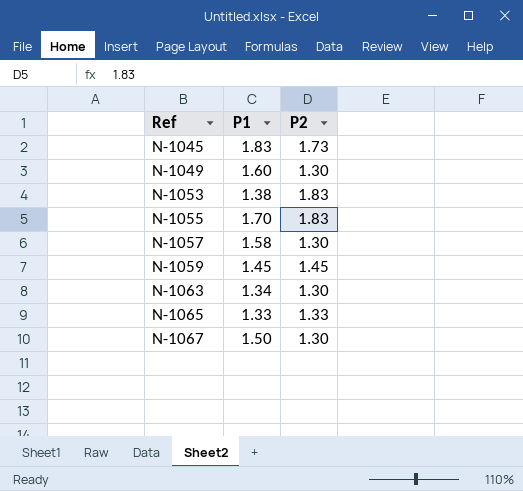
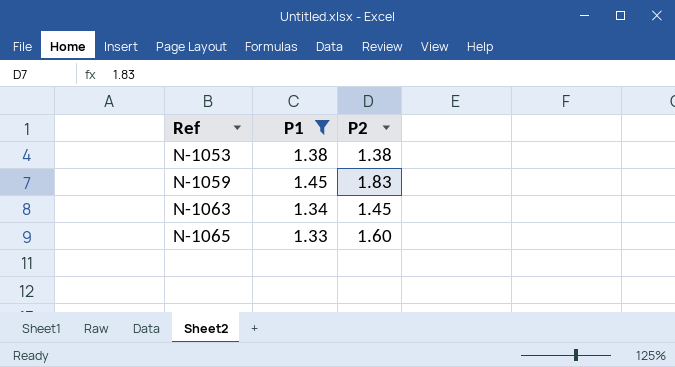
filter: none -> P1 <= 1.45
N-1053 | P2: 1.83 -> 1.38
N-1059 | P2: 1.45 -> 1.83
N-1063 | P2: 1.30 -> 1.45
N-1065 | P2: 1.33 -> 1.60

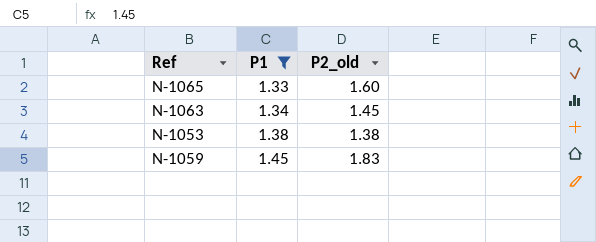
row order: Ref ascending -> P1 ascending
column name: P2 -> P2_old

